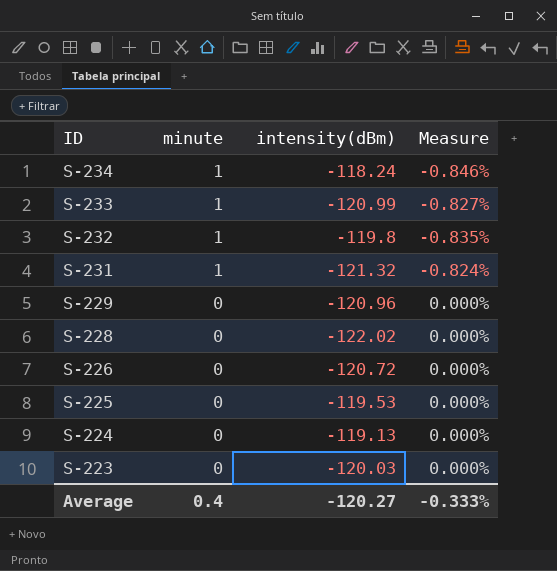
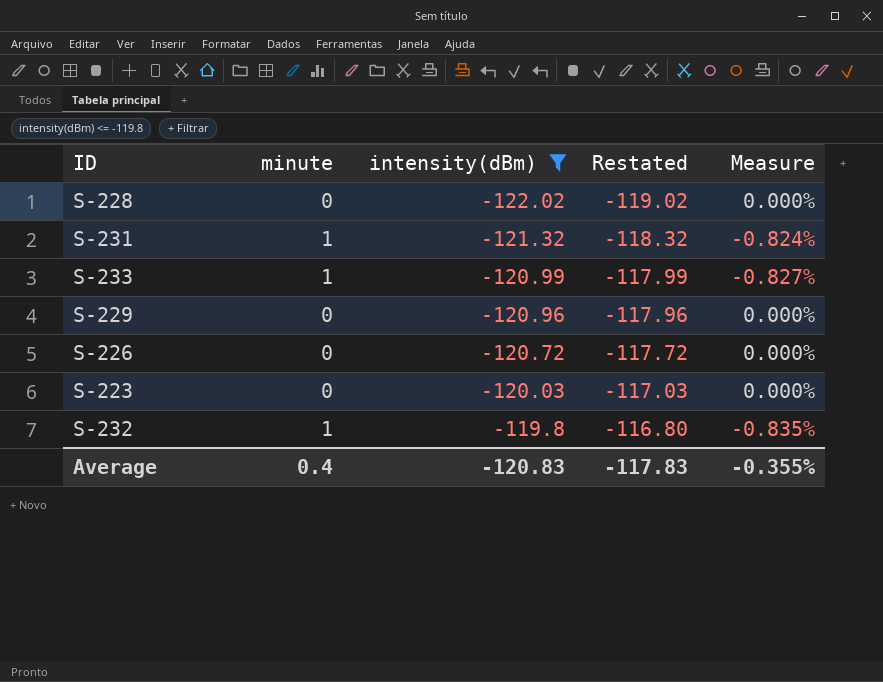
filter: none -> intensity(dBm) <= -119.8
row order: ID descending -> intensity(dBm) ascending
column Restated | formula: none -> [intensity(dBm)] + 3
Average | intensity(dBm): -120.27 -> -120.83
Average | Measure: -0.333% -> -0.355%

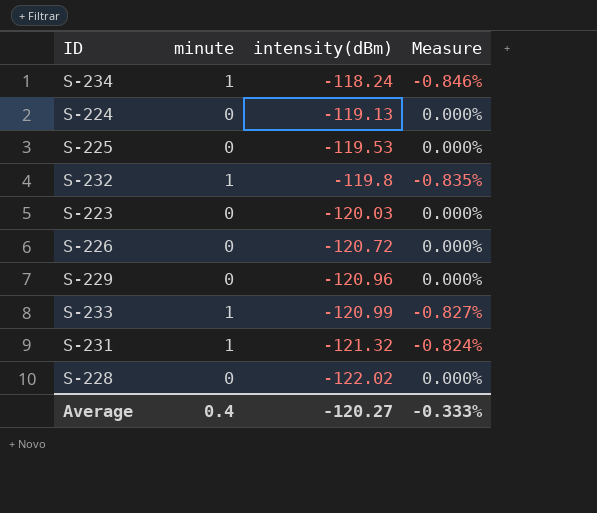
filter: intensity(dBm) <= -119.8 -> none
row order: intensity(dBm) ascending -> intensity(dBm) descending
column Restated | formula: [intensity(dBm)] + 3 -> none
Average | intensity(dBm): -120.83 -> -120.27
Average | Measure: -0.355% -> -0.333%

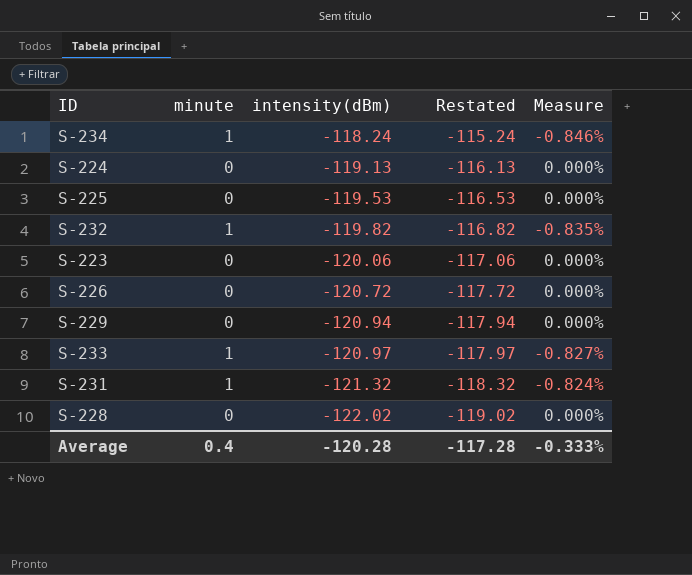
column Restated | formula: none -> [intensity(dBm)] + 3
S-232 | intensity(dBm): -119.8 -> -119.82
S-223 | intensity(dBm): -120.03 -> -120.06
S-229 | intensity(dBm): -120.96 -> -120.94
S-233 | intensity(dBm): -120.99 -> -120.97
Average | intensity(dBm): -120.27 -> -120.28

